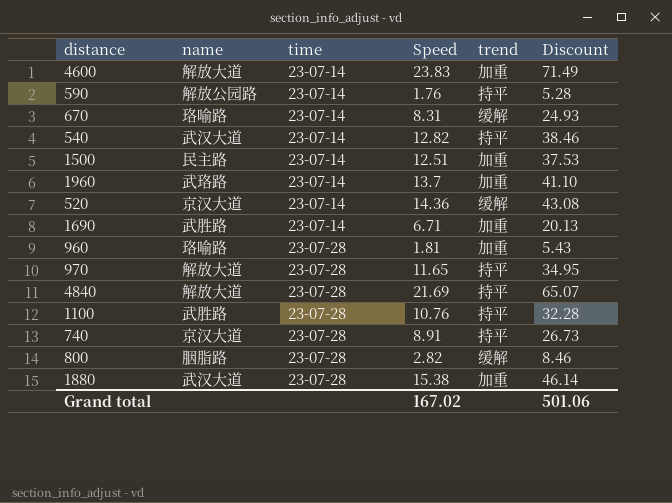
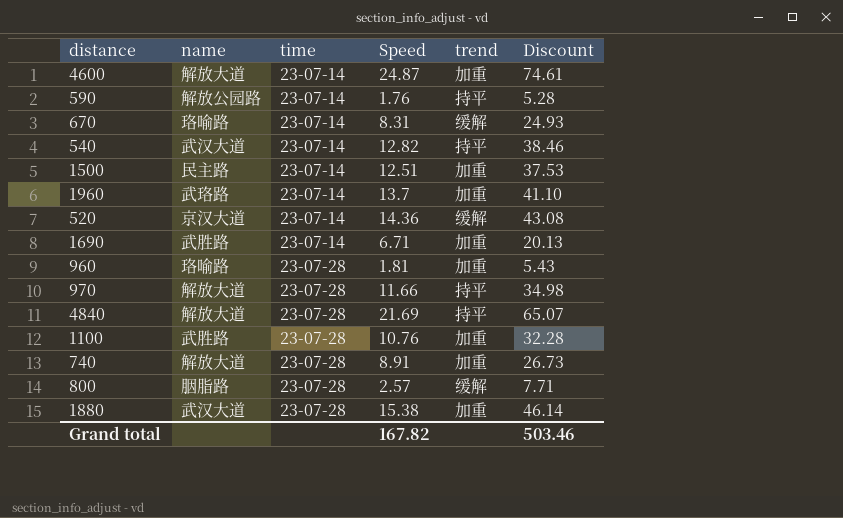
4600 | Speed: 23.83 -> 24.87
4600 | Discount: 71.49 -> 74.61
970 | Speed: 11.65 -> 11.66
970 | Discount: 34.95 -> 34.98
1100 | trend: 持平 -> 加重
740 | name: 京汉大道 -> 解放大道
740 | trend: 持平 -> 加重
800 | Speed: 2.82 -> 2.57
800 | Discount: 8.46 -> 7.71
Grand total | Speed: 167.02 -> 167.82
Grand total | Discount: 501.06 -> 503.46

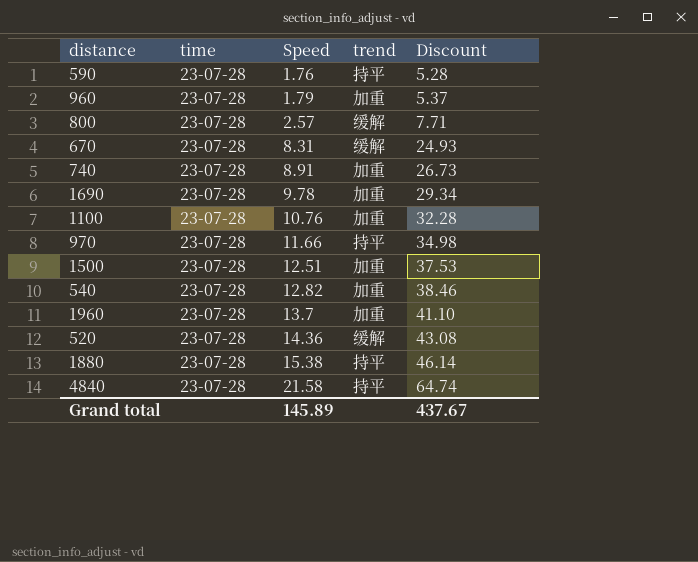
row order: time ascending -> Speed ascending
column name | position: 2 -> none
row 4600: 解放大道 | 23-07-14 | 24.87 | 加重 | 74.61 -> none
590 | time: 23-07-14 -> 23-07-28
960 | Speed: 1.81 -> 1.79
960 | Discount: 5.43 -> 5.37
670 | time: 23-07-14 -> 23-07-28
1690 | time: 23-07-14 -> 23-07-28
1690 | Speed: 6.71 -> 9.78
1690 | Discount: 20.13 -> 29.34
1500 | time: 23-07-14 -> 23-07-28
540 | time: 23-07-14 -> 23-07-28
540 | trend: 持平 -> 加重
1960 | time: 23-07-14 -> 23-07-28
520 | time: 23-07-14 -> 23-07-28
1880 | trend: 加重 -> 持平
4840 | Speed: 21.69 -> 21.58
4840 | Discount: 65.07 -> 64.74
Grand total | Speed: 167.82 -> 145.89
Grand total | Discount: 503.46 -> 437.67

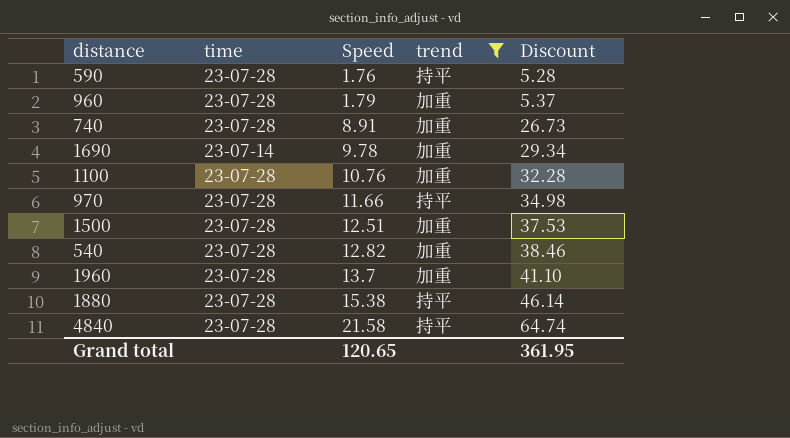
filter: none -> trend != 缓解
1690 | time: 23-07-28 -> 23-07-14
Grand total | Speed: 145.89 -> 120.65
Grand total | Discount: 437.67 -> 361.95

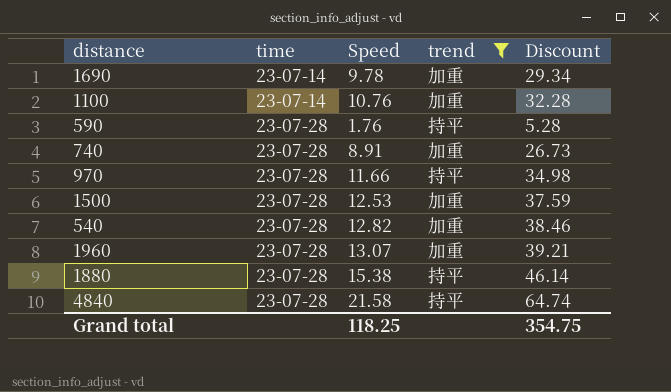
row order: Speed ascending -> time ascending
row 960: 23-07-28 | 1.79 | 加重 | 5.37 -> none
1100 | time: 23-07-28 -> 23-07-14
1500 | Speed: 12.51 -> 12.53
1500 | Discount: 37.53 -> 37.59
1960 | Speed: 13.7 -> 13.07
1960 | Discount: 41.10 -> 39.21
Grand total | Speed: 120.65 -> 118.25
Grand total | Discount: 361.95 -> 354.75

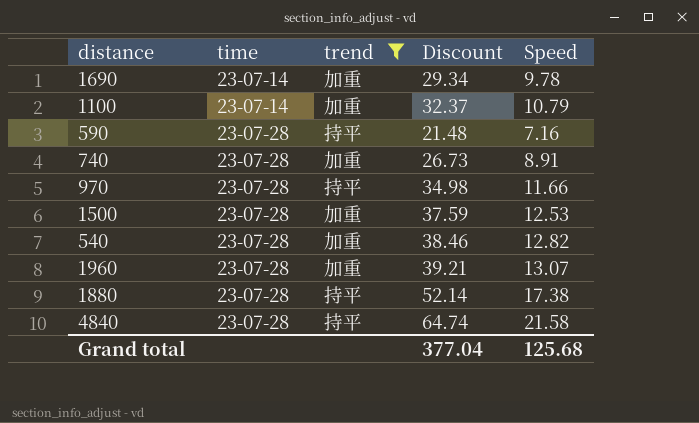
column Speed | position: 3 -> 5
1100 | Discount: 32.28 -> 32.37
1100 | Speed: 10.76 -> 10.79
590 | Discount: 5.28 -> 21.48
590 | Speed: 1.76 -> 7.16
1880 | Discount: 46.14 -> 52.14
1880 | Speed: 15.38 -> 17.38
Grand total | Discount: 354.75 -> 377.04
Grand total | Speed: 118.25 -> 125.68

